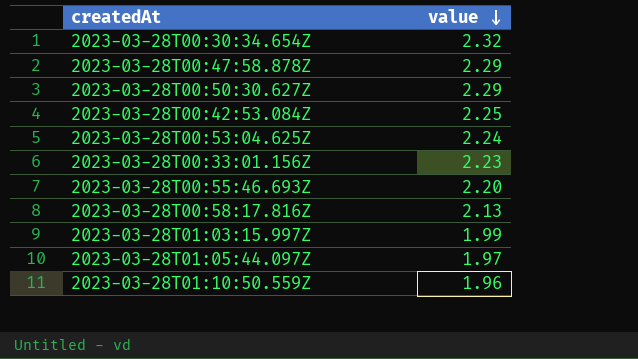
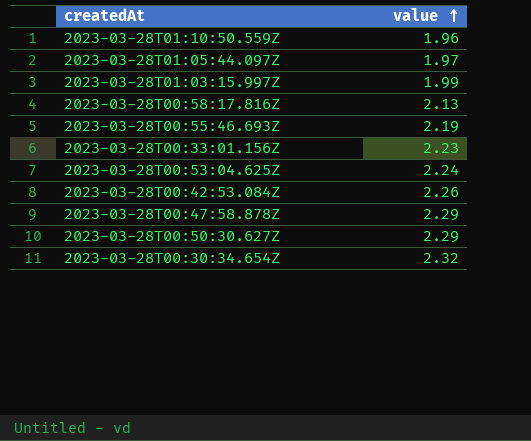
row order: value descending -> value ascending
2023-03-28T00:55:46.693Z | value: 2.20 -> 2.19
2023-03-28T00:42:53.084Z | value: 2.25 -> 2.26

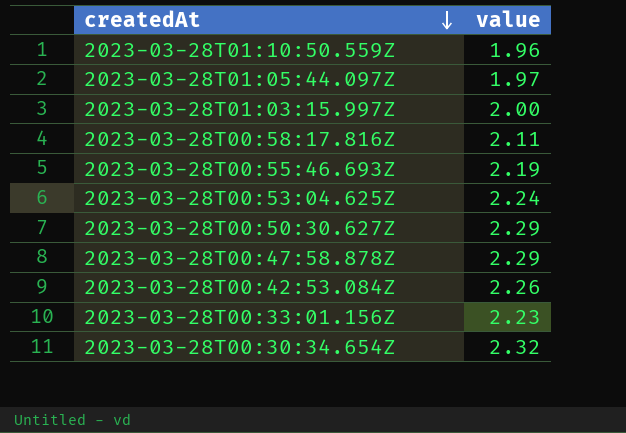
row order: value ascending -> createdAt descending
2023-03-28T01:03:15.997Z | value: 1.99 -> 2.00
2023-03-28T00:58:17.816Z | value: 2.13 -> 2.11

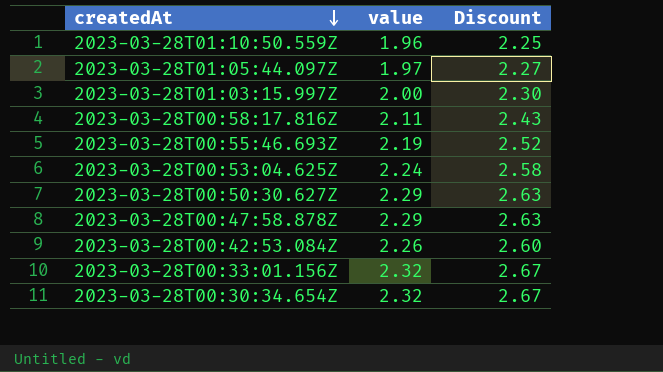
column Discount | formula: none -> [value] * 1.15
2023-03-28T00:33:01.156Z | value: 2.23 -> 2.32

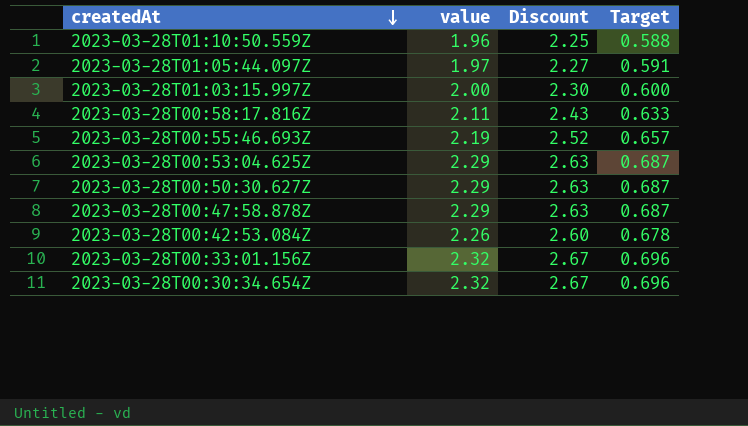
column Target | formula: none -> [value] * 0.3
2023-03-28T00:53:04.625Z | value: 2.24 -> 2.29
2023-03-28T00:53:04.625Z | Discount: 2.58 -> 2.63

